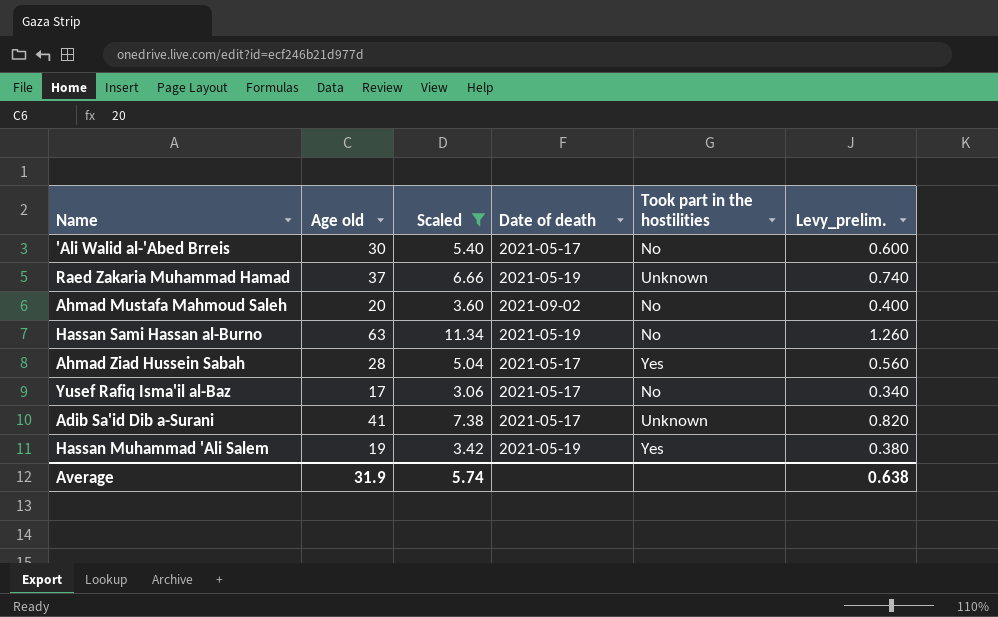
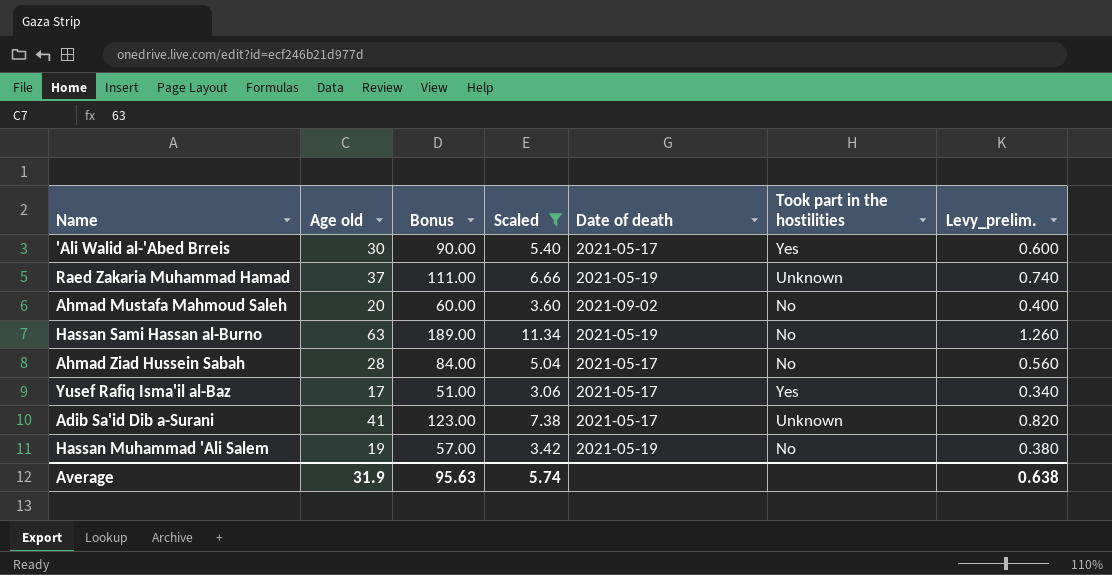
column Bonus | formula: none -> [Age old] * 3
'Ali Walid al-'Abed Brreis | Took part in the hostilities: No -> Yes
Ahmad Ziad Hussein Sabah | Took part in the hostilities: Yes -> No
Yusef Rafiq Isma'il al-Baz | Took part in the hostilities: No -> Yes
Hassan Muhammad 'Ali Salem | Took part in the hostilities: Yes -> No

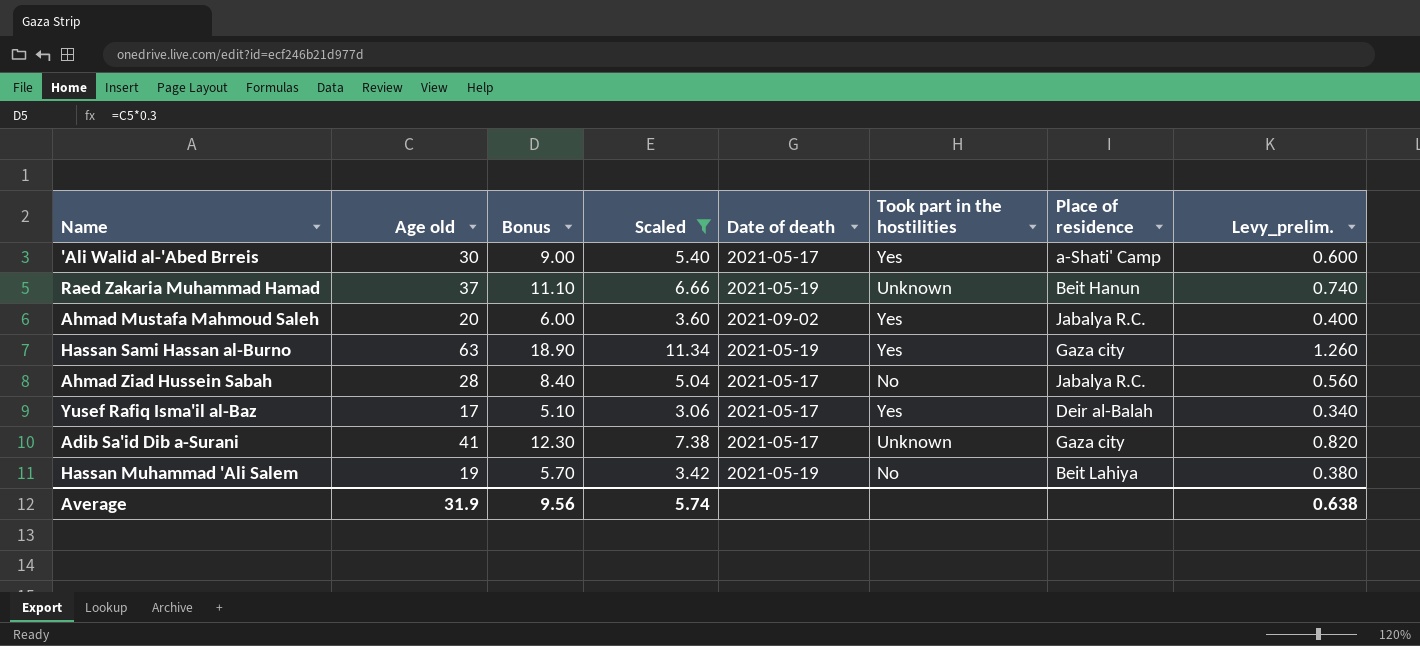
column Bonus | formula: [Age old] * 3 -> [Age old] * 0.3
column Place of residence | position: none -> 7
Ahmad Mustafa Mahmoud Saleh | Took part in the hostilities: No -> Yes
Hassan Sami Hassan al-Burno | Took part in the hostilities: No -> Yes
Average | Bonus: 95.63 -> 9.56

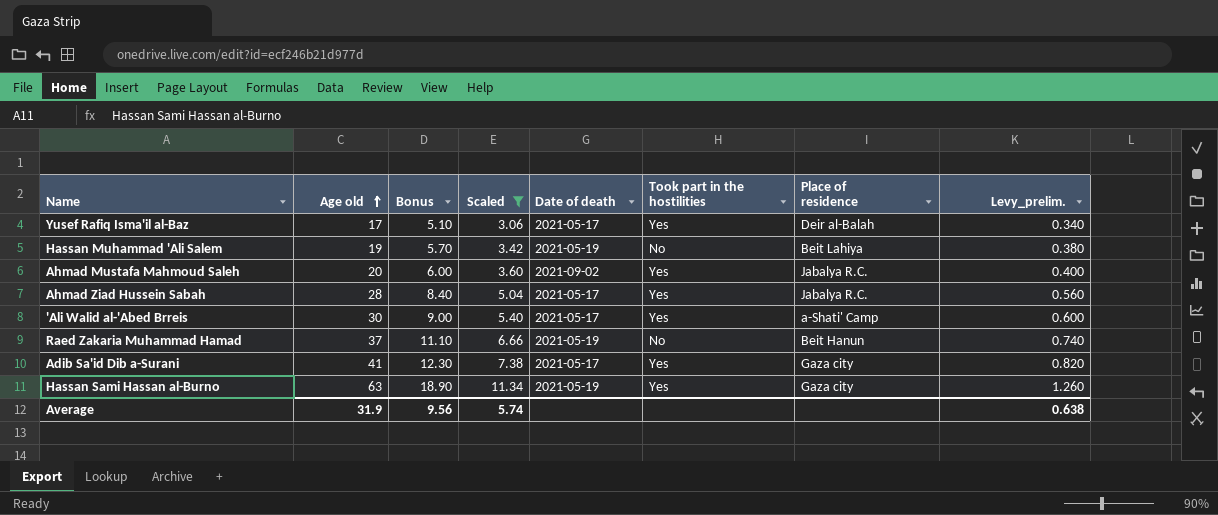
row order: none -> Age old ascending
Ahmad Ziad Hussein Sabah | Took part in the hostilities: No -> Yes
Raed Zakaria Muhammad Hamad | Took part in the hostilities: Unknown -> No
Adib Sa'id Dib a-Surani | Took part in the hostilities: Unknown -> Yes

